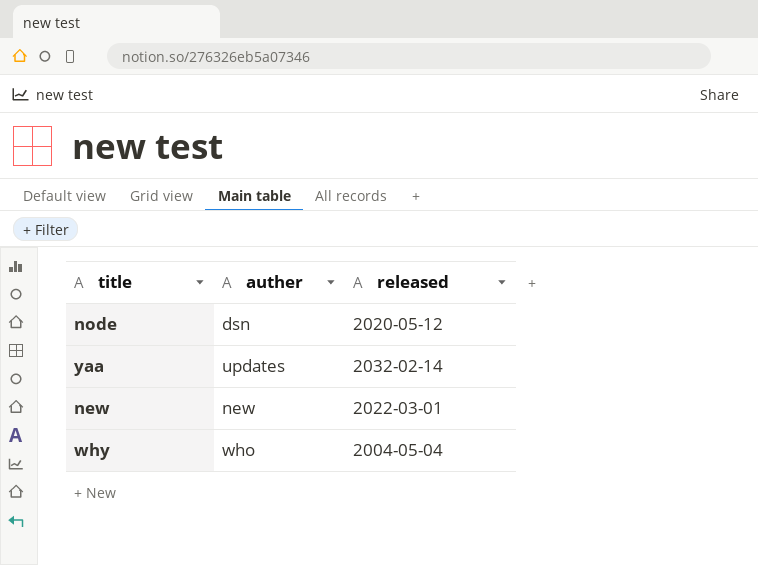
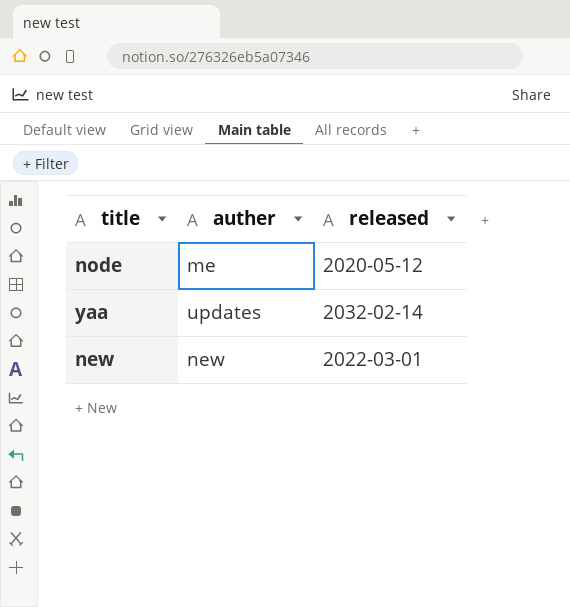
row why: who | 2004-05-04 -> none
node | auther: dsn -> me

